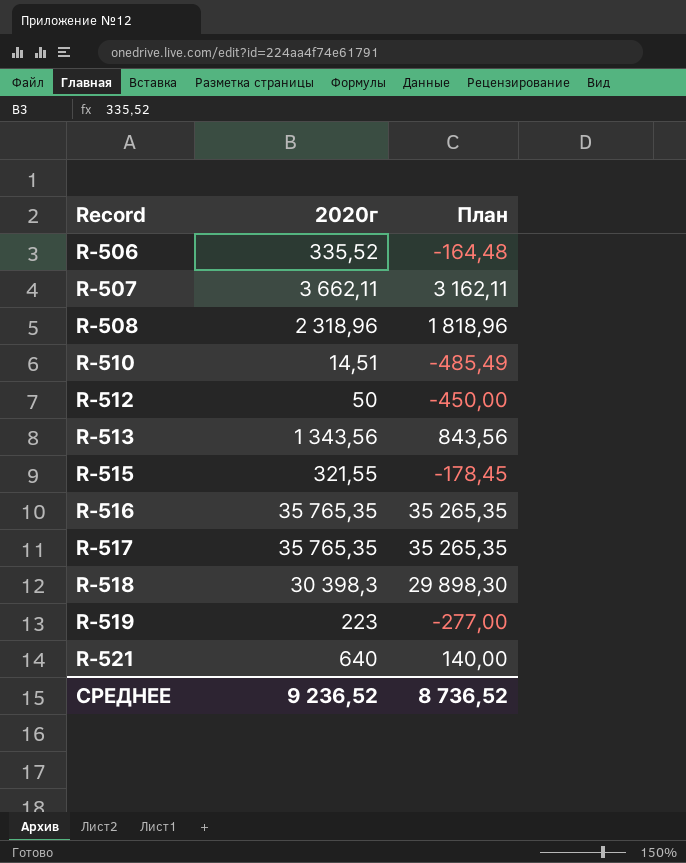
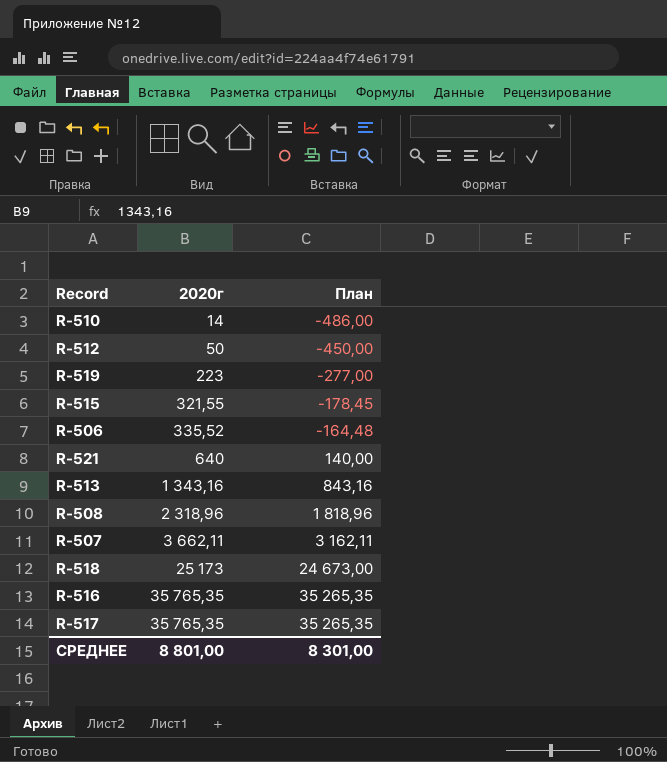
row order: Record ascending -> 2020г ascending
R-510 | 2020г: 14,51 -> 14
R-510 | План: -485,49 -> -486,00
R-513 | 2020г: 1 343,56 -> 1 343,16
R-513 | План: 843,56 -> 843,16
R-518 | 2020г: 30 398,3 -> 25 173
R-518 | План: 29 898,30 -> 24 673,00
СРЕДНЕЕ | 2020г: 9 236,52 -> 8 801,00
СРЕДНЕЕ | План: 8 736,52 -> 8 301,00

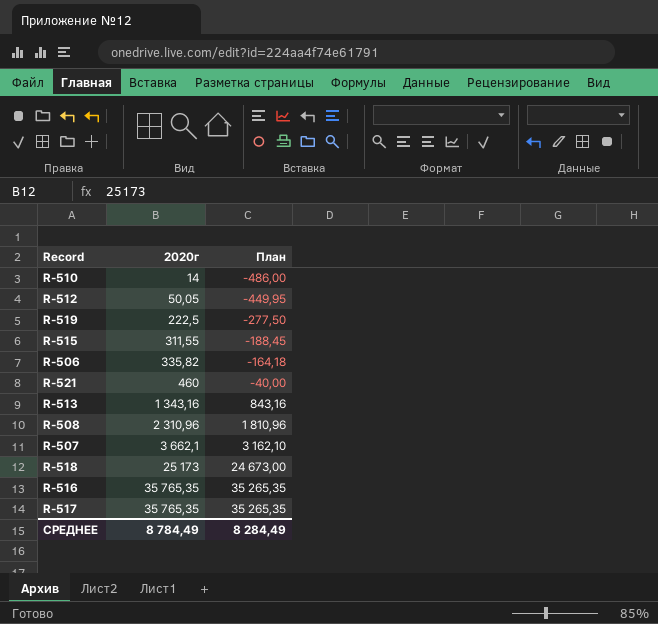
R-512 | 2020г: 50 -> 50,05
R-512 | План: -450,00 -> -449,95
R-519 | 2020г: 223 -> 222,5
R-519 | План: -277,00 -> -277,50
R-515 | 2020г: 321,55 -> 311,55
R-515 | План: -178,45 -> -188,45
R-506 | 2020г: 335,52 -> 335,82
R-506 | План: -164,48 -> -164,18
R-521 | 2020г: 640 -> 460
R-521 | План: 140,00 -> -40,00
R-508 | 2020г: 2 318,96 -> 2 310,96
R-508 | План: 1 818,96 -> 1 810,96
R-507 | 2020г: 3 662,11 -> 3 662,1
R-507 | План: 3 162,11 -> 3 162,10
СРЕДНЕЕ | 2020г: 8 801,00 -> 8 784,49
СРЕДНЕЕ | План: 8 301,00 -> 8 284,49

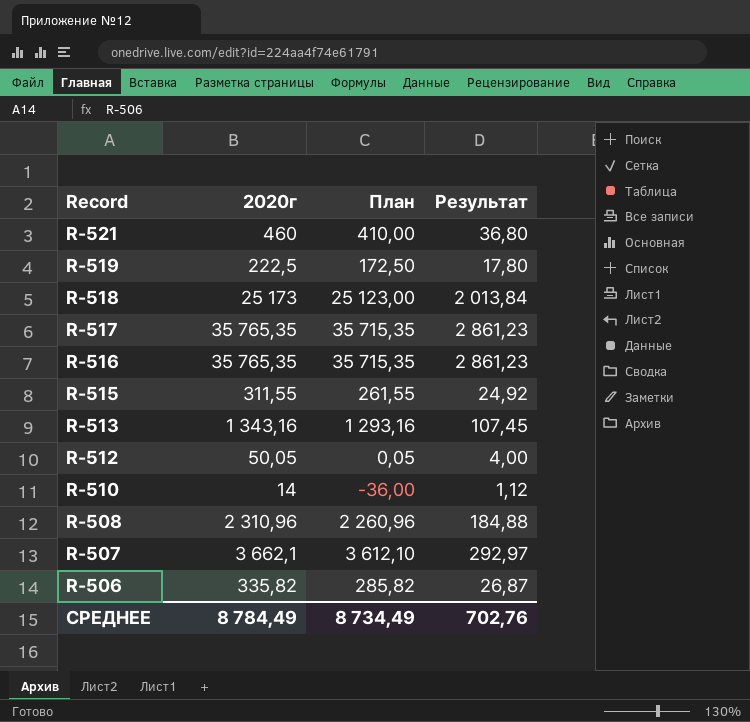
row order: 2020г ascending -> Record descending
column План | formula: [2020г] - 500 -> [2020г] - 50
column Результат | formula: none -> [2020г] * 0,08
СРЕДНЕЕ | План: 8 284,49 -> 8 734,49

